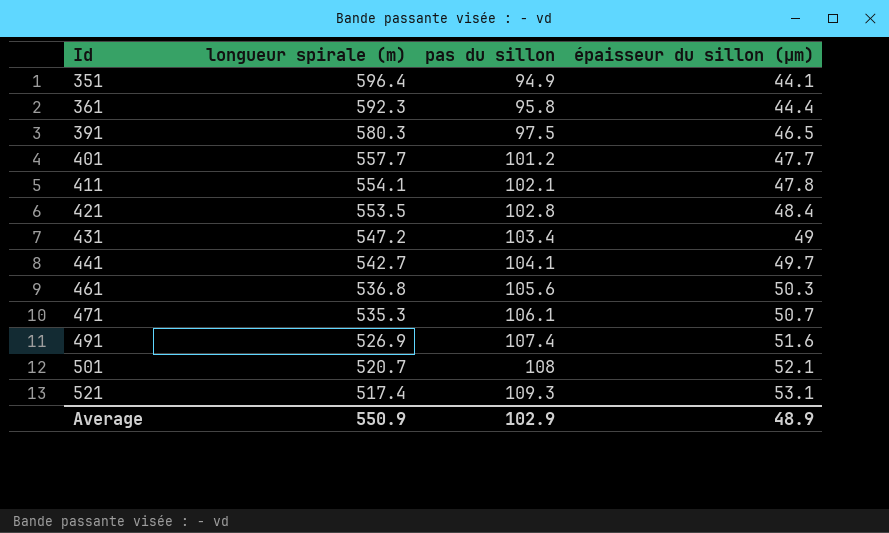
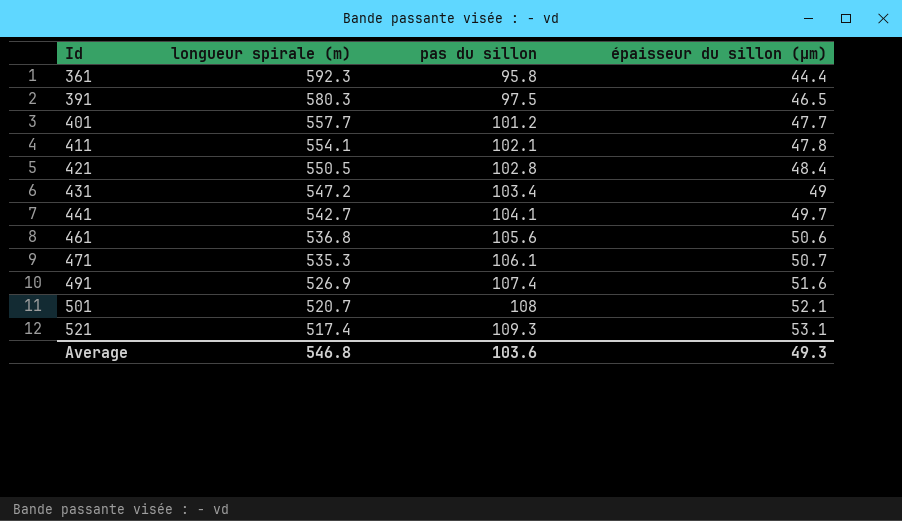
row 351: 596.4 | 94.9 | 44.1 -> none
421 | longueur spirale (m): 553.5 -> 550.5
461 | épaisseur du sillon (µm): 50.3 -> 50.6
Average | longueur spirale (m): 550.9 -> 546.8
Average | pas du sillon: 102.9 -> 103.6
Average | épaisseur du sillon (µm): 48.9 -> 49.3

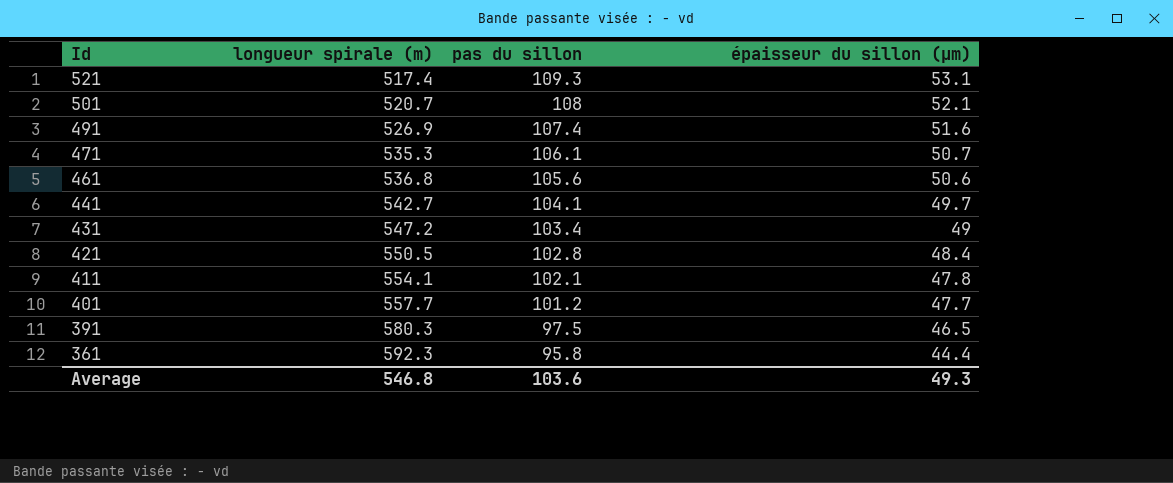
row order: Id ascending -> Id descending

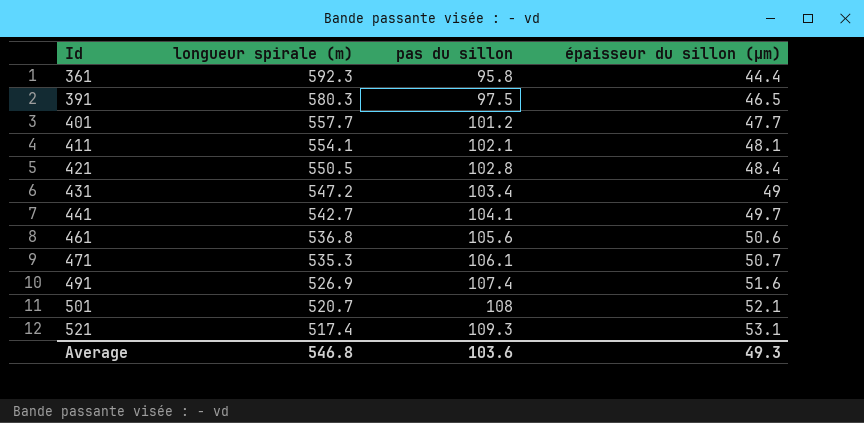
row order: Id descending -> Id ascending
411 | épaisseur du sillon (µm): 47.8 -> 48.1

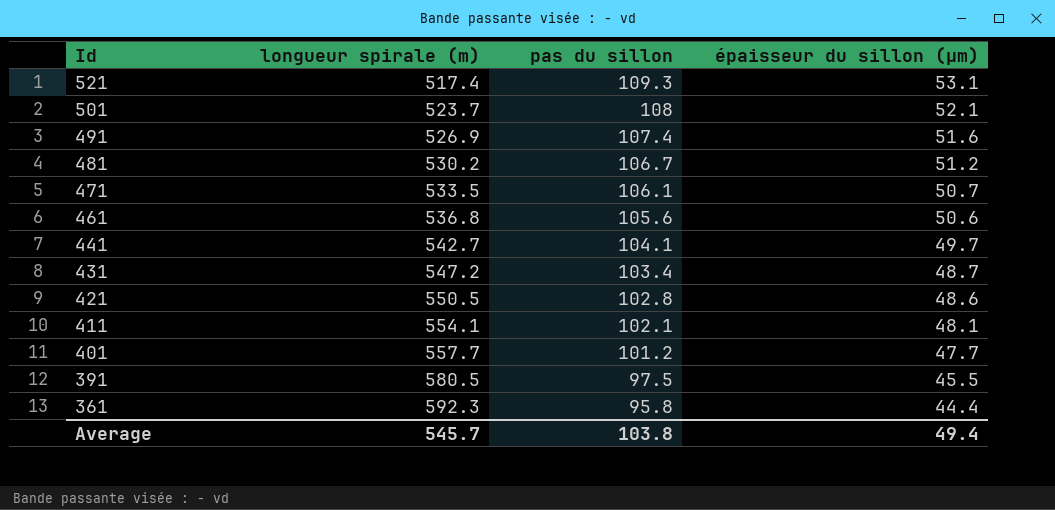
row order: Id ascending -> Id descending
501 | longueur spirale (m): 520.7 -> 523.7
row 481: none -> 530.2 | 106.7 | 51.2
471 | longueur spirale (m): 535.3 -> 533.5
431 | épaisseur du sillon (µm): 49 -> 48.7
421 | épaisseur du sillon (µm): 48.4 -> 48.6
391 | longueur spirale (m): 580.3 -> 580.5
391 | épaisseur du sillon (µm): 46.5 -> 45.5
Average | longueur spirale (m): 546.8 -> 545.7
Average | pas du sillon: 103.6 -> 103.8
Average | épaisseur du sillon (µm): 49.3 -> 49.4

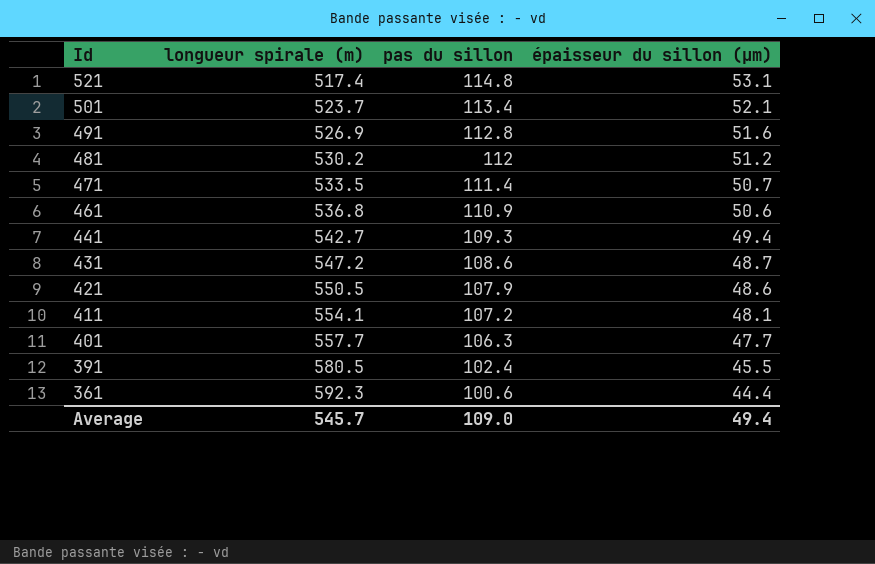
521 | pas du sillon: 109.3 -> 114.8
501 | pas du sillon: 108 -> 113.4
491 | pas du sillon: 107.4 -> 112.8
481 | pas du sillon: 106.7 -> 112
471 | pas du sillon: 106.1 -> 111.4
461 | pas du sillon: 105.6 -> 110.9
441 | pas du sillon: 104.1 -> 109.3
441 | épaisseur du sillon (µm): 49.7 -> 49.4
431 | pas du sillon: 103.4 -> 108.6
421 | pas du sillon: 102.8 -> 107.9
411 | pas du sillon: 102.1 -> 107.2
401 | pas du sillon: 101.2 -> 106.3
391 | pas du sillon: 97.5 -> 102.4
361 | pas du sillon: 95.8 -> 100.6
Average | pas du sillon: 103.8 -> 109.0

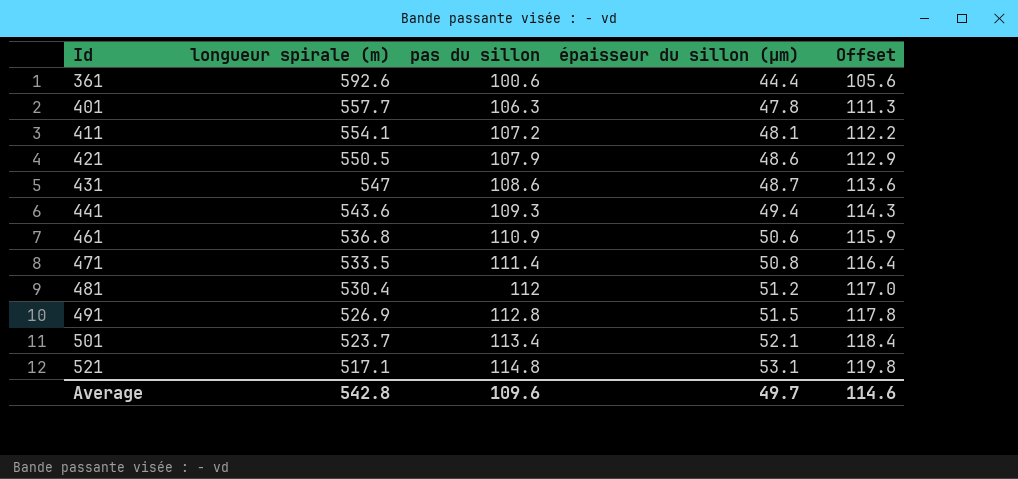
row order: Id descending -> Id ascending
column Offset | formula: none -> [pas du sillon] + 5
row 391: 580.5 | 102.4 | 45.5 -> none
361 | longueur spirale (m): 592.3 -> 592.6
401 | épaisseur du sillon (µm): 47.7 -> 47.8
431 | longueur spirale (m): 547.2 -> 547
441 | longueur spirale (m): 542.7 -> 543.6
471 | épaisseur du sillon (µm): 50.7 -> 50.8
481 | longueur spirale (m): 530.2 -> 530.4
491 | épaisseur du sillon (µm): 51.6 -> 51.5
521 | longueur spirale (m): 517.4 -> 517.1
Average | longueur spirale (m): 545.7 -> 542.8
Average | pas du sillon: 109.0 -> 109.6
Average | épaisseur du sillon (µm): 49.4 -> 49.7

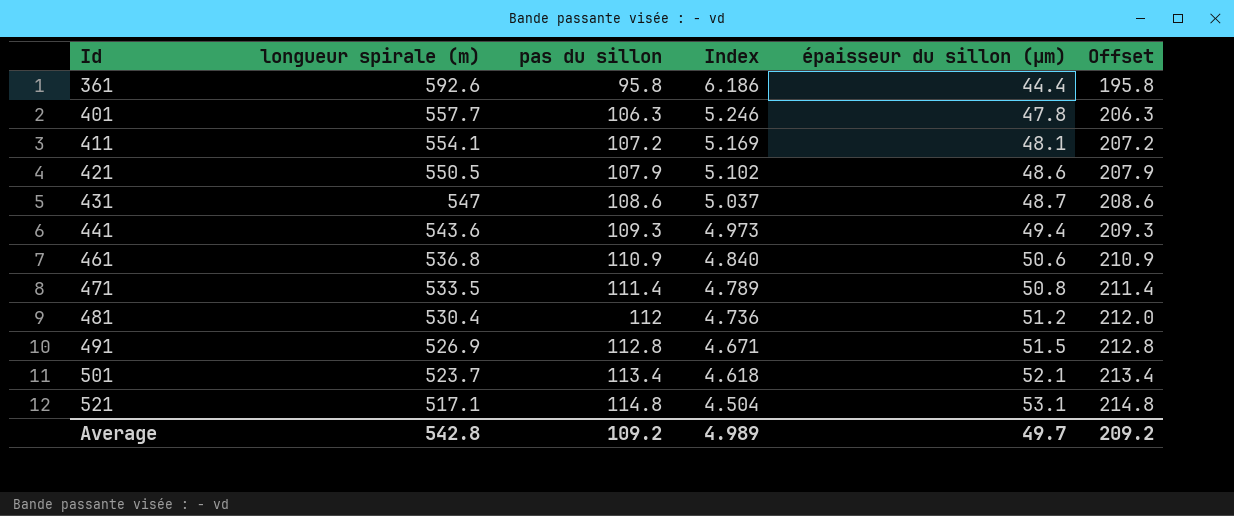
column Index | formula: none -> [longueur spirale (m)] / [pas du sillon]
column Offset | formula: [pas du sillon] + 5 -> [pas du sillon] + 100
361 | pas du sillon: 100.6 -> 95.8
Average | pas du sillon: 109.6 -> 109.2
Average | Offset: 114.6 -> 209.2

